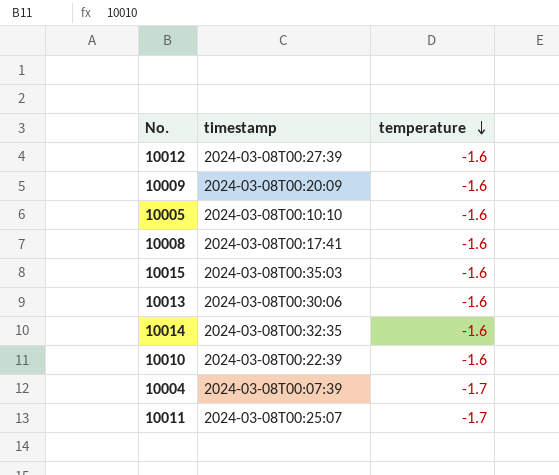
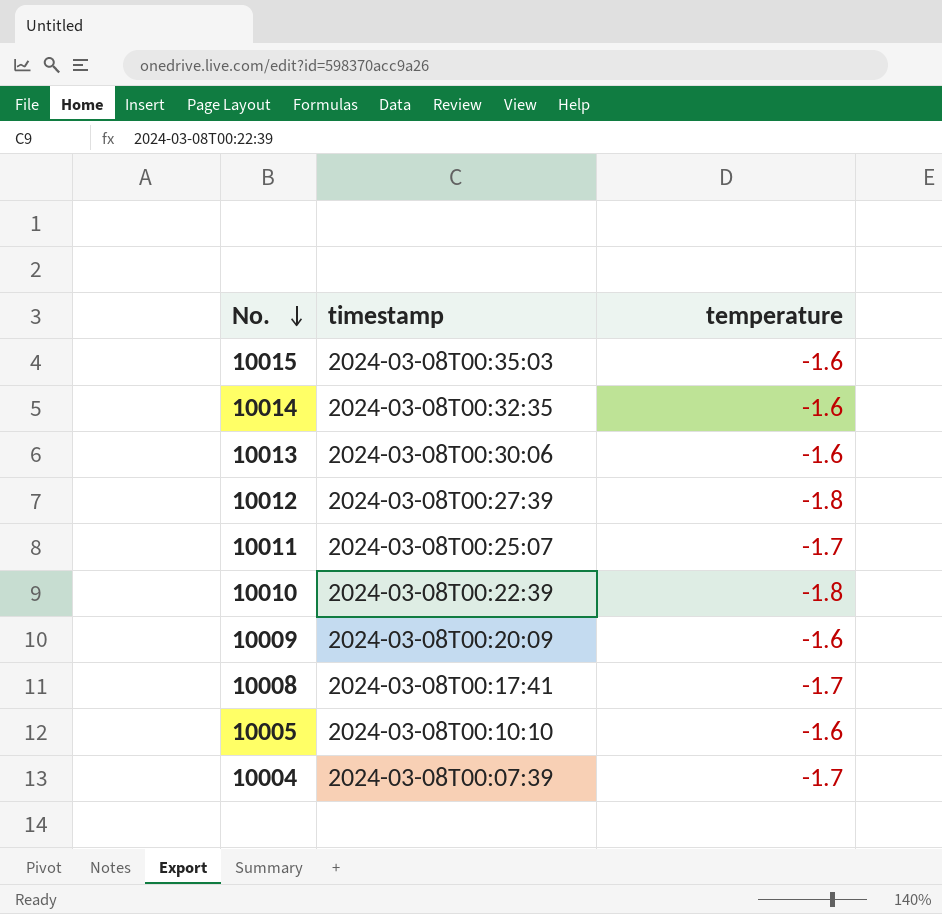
row order: temperature descending -> No. descending
10012 | temperature: -1.6 -> -1.8
10010 | temperature: -1.6 -> -1.8
10008 | temperature: -1.6 -> -1.7

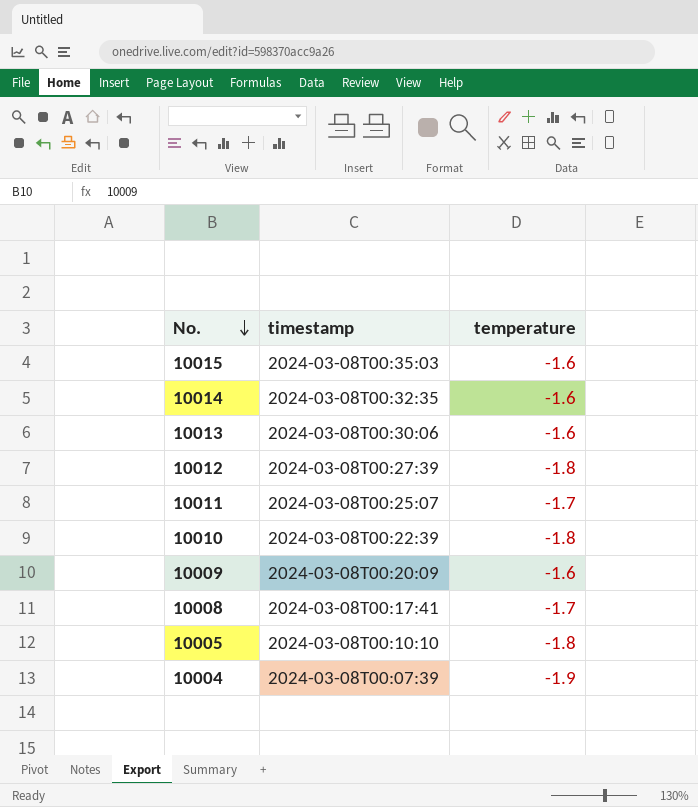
10005 | temperature: -1.6 -> -1.8
10004 | temperature: -1.7 -> -1.9

